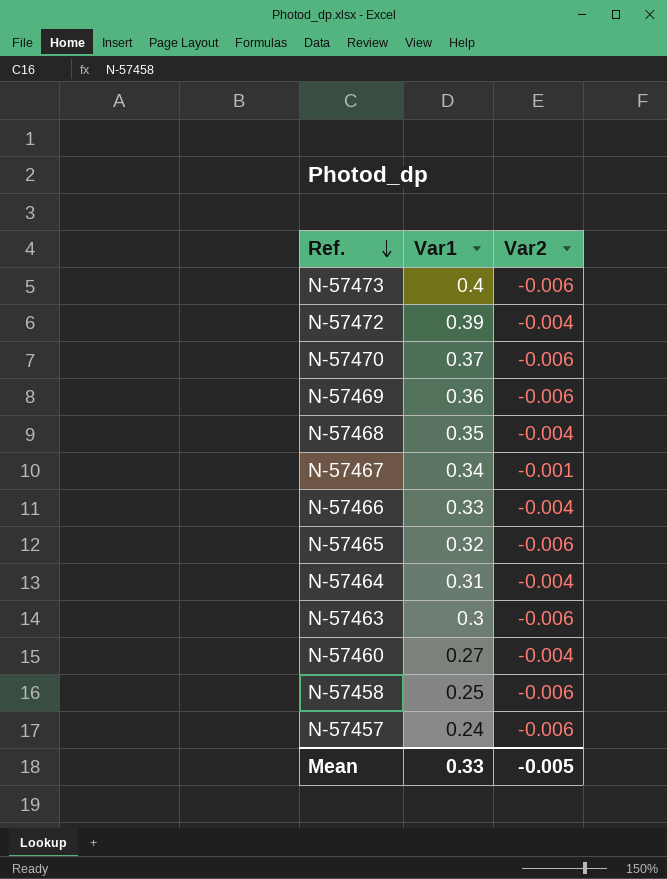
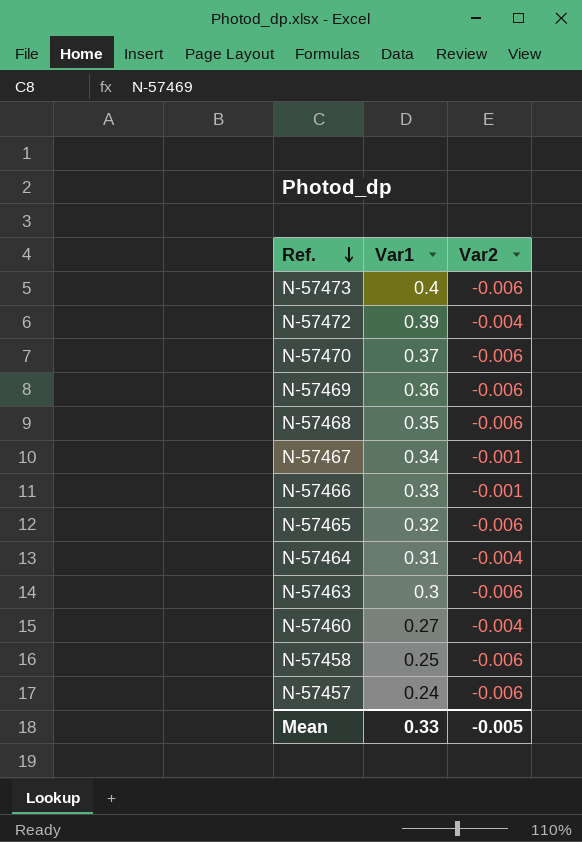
N-57468 | Var2: -0.004 -> -0.006
N-57466 | Var2: -0.004 -> -0.001

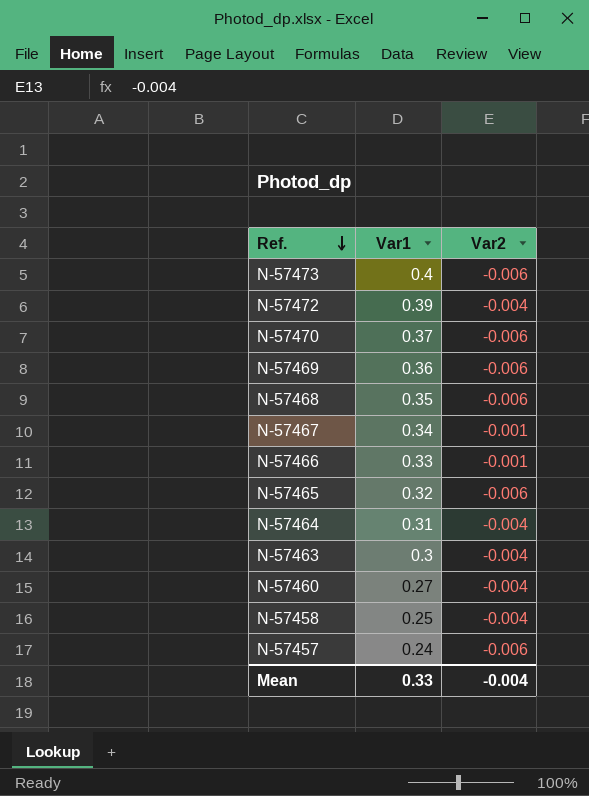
N-57463 | Var2: -0.006 -> -0.004
N-57458 | Var2: -0.006 -> -0.004
Mean | Var2: -0.005 -> -0.004

